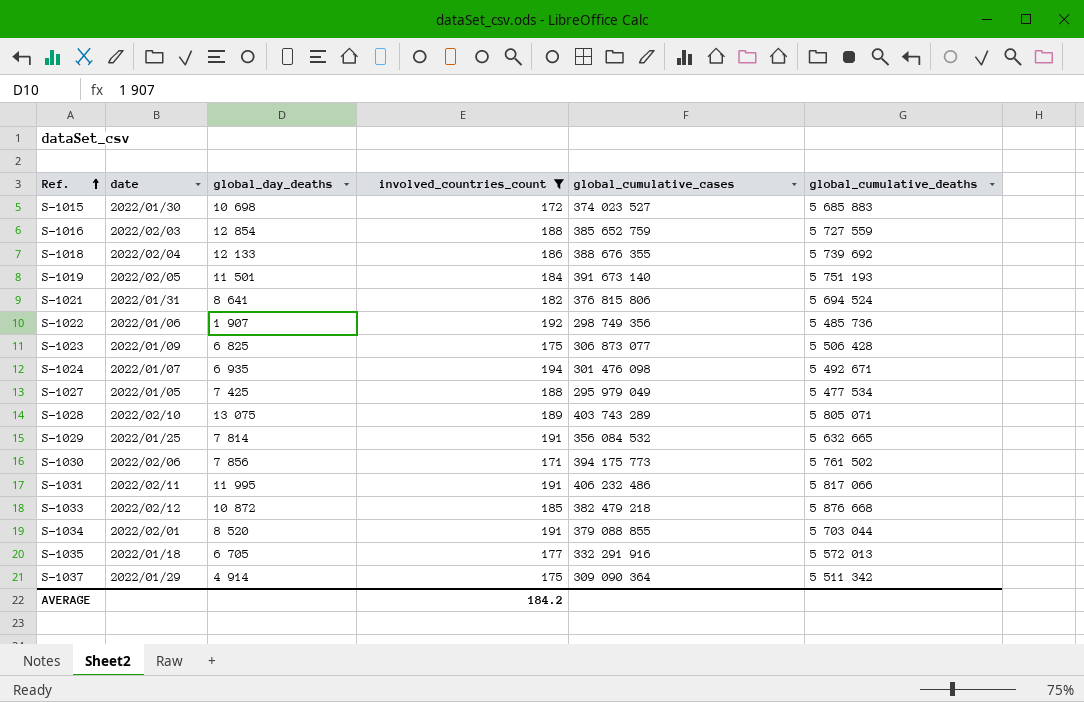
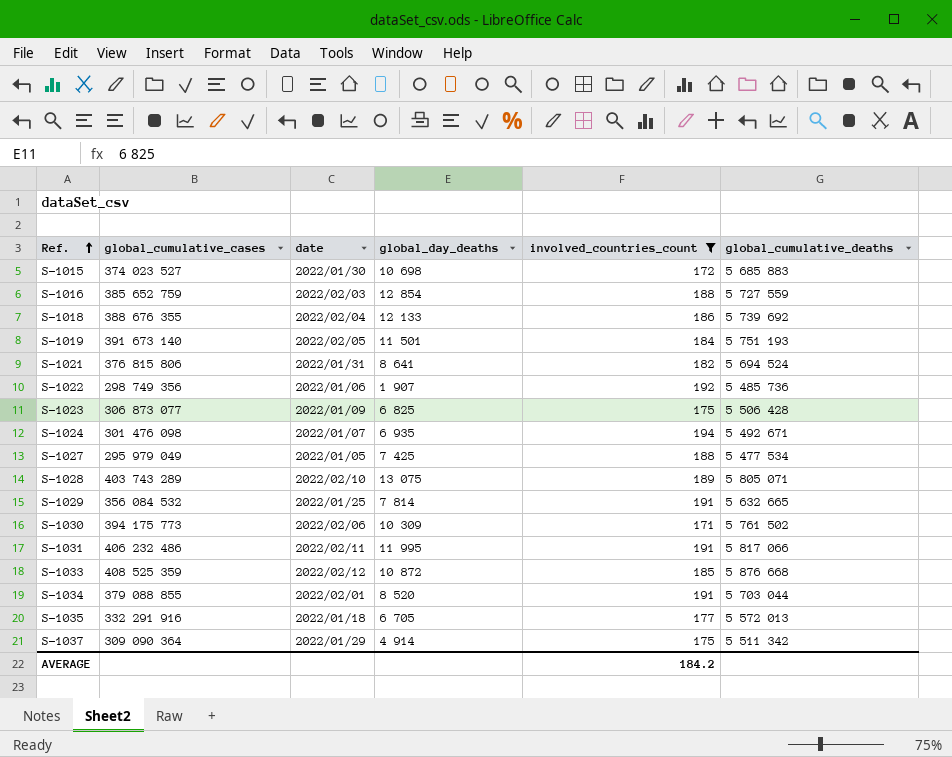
column global_cumulative_cases | position: 5 -> 2
S-1030 | global_day_deaths: 7 856 -> 10 309
S-1033 | global_cumulative_cases: 382 479 218 -> 408 525 359

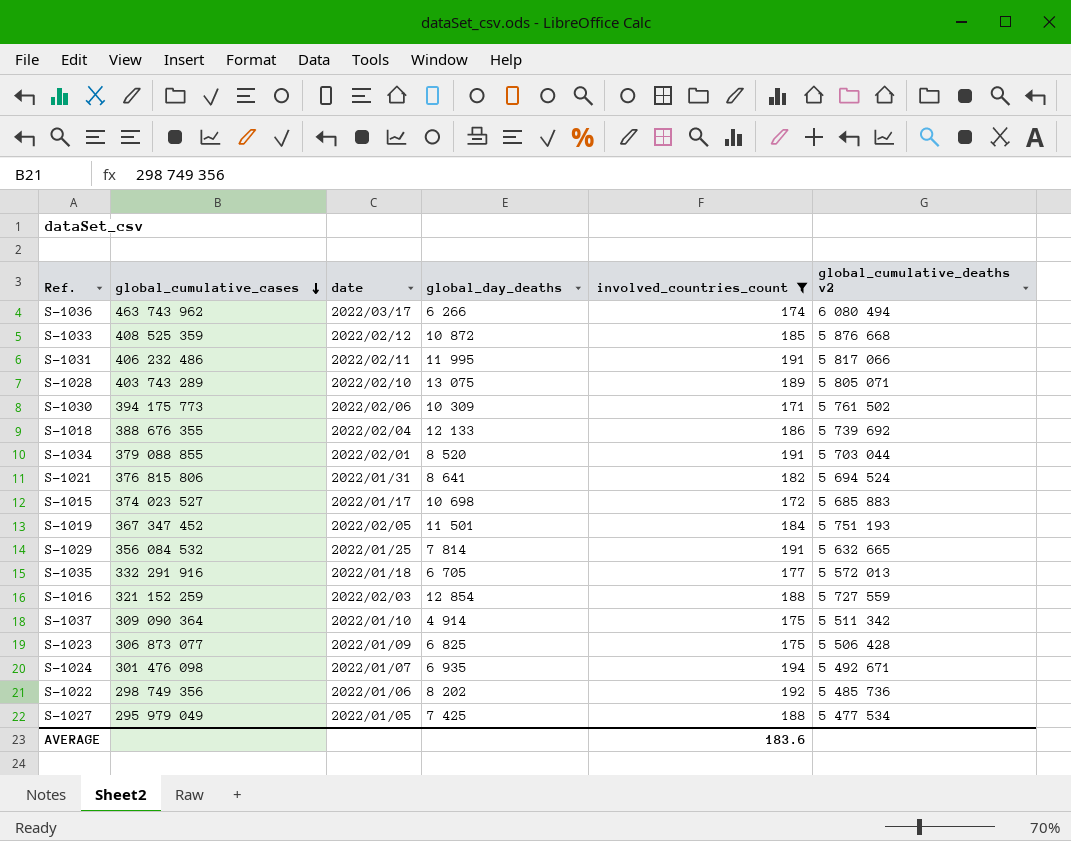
row order: Ref. ascending -> global_cumulative_cases descending
column name: global_cumulative_deaths -> global_cumulative_deaths v2
row S-1036: none -> 463 743 962 | 2022/03/17 | 6 266 | 174 | 6 080 494
S-1015 | date: 2022/01/30 -> 2022/01/17
S-1019 | global_cumulative_cases: 391 673 140 -> 367 347 452
S-1016 | global_cumulative_cases: 385 652 759 -> 321 152 259
S-1037 | date: 2022/01/29 -> 2022/01/10
S-1022 | global_day_deaths: 1 907 -> 8 202
AVERAGE | involved_countries_count: 184.2 -> 183.6

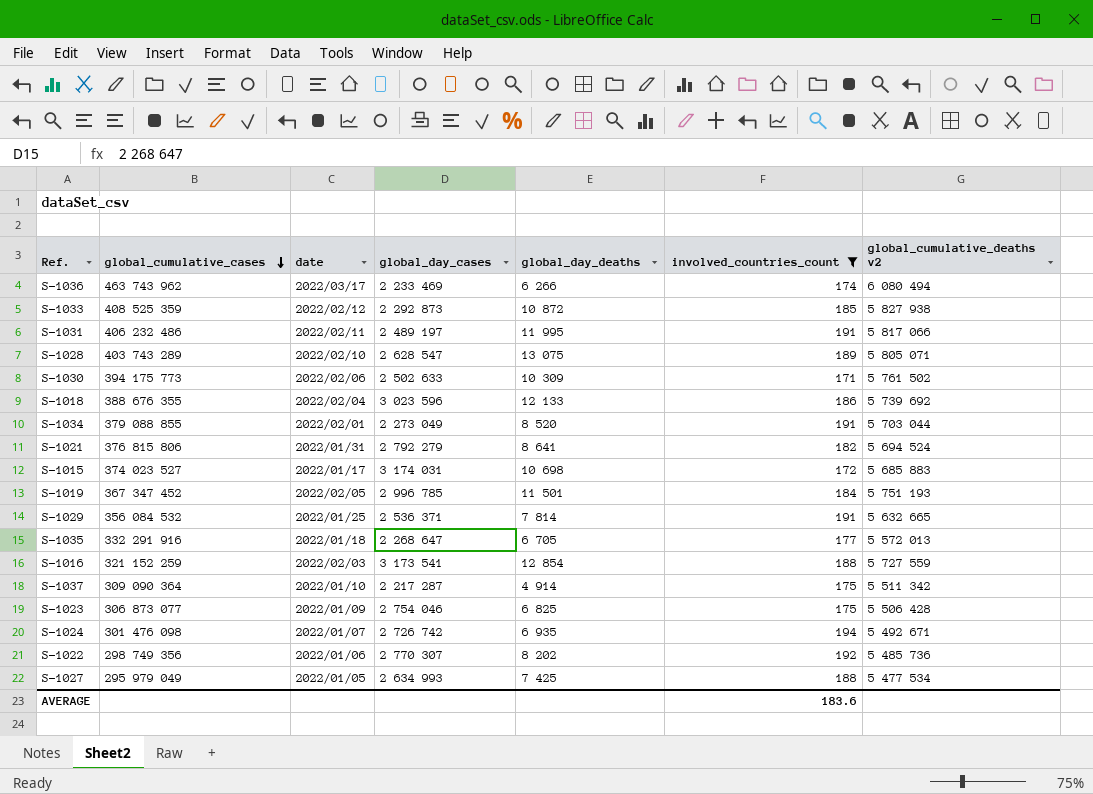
column global_day_cases | position: none -> 4
S-1033 | global_cumulative_deaths v2: 5 876 668 -> 5 827 938

